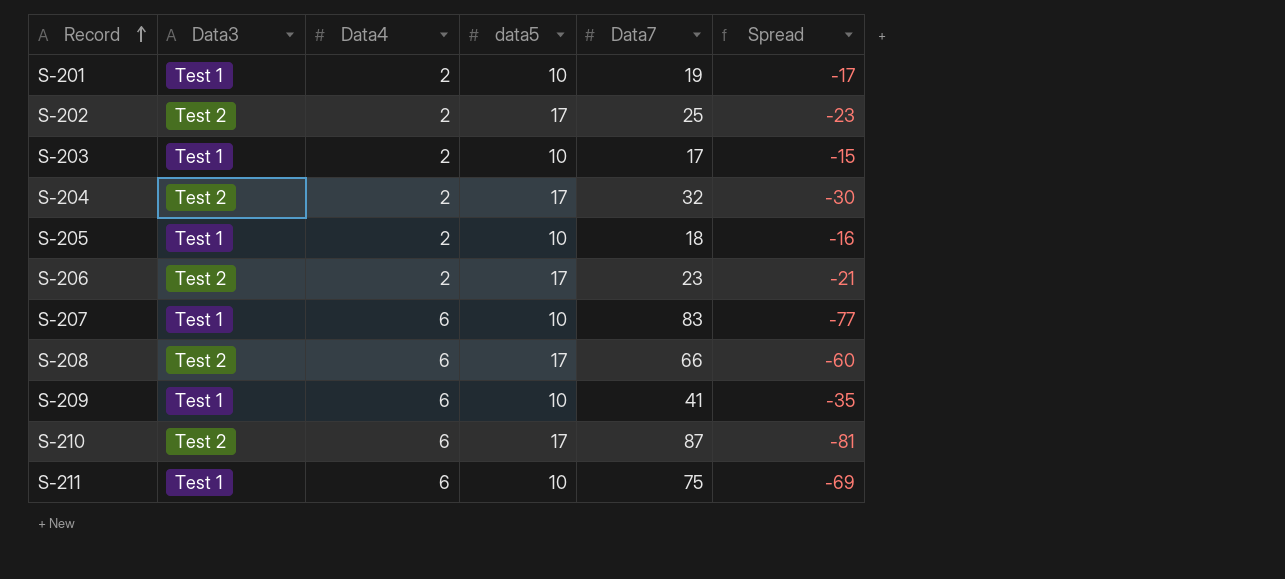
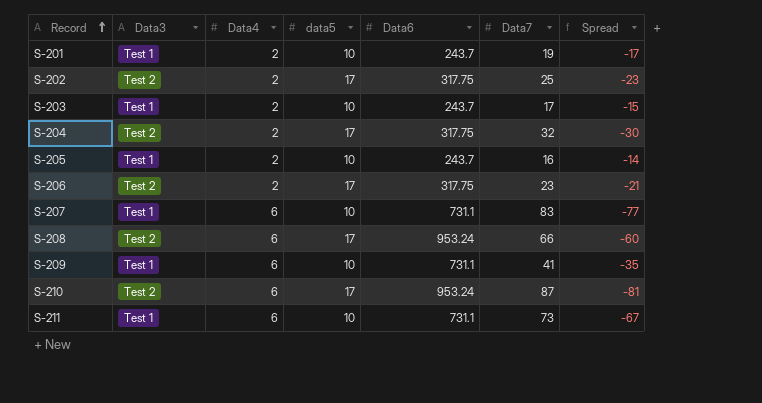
column Data6 | position: none -> 5
S-205 | Data7: 18 -> 16
S-205 | Spread: -16 -> -14
S-211 | Data7: 75 -> 73
S-211 | Spread: -69 -> -67

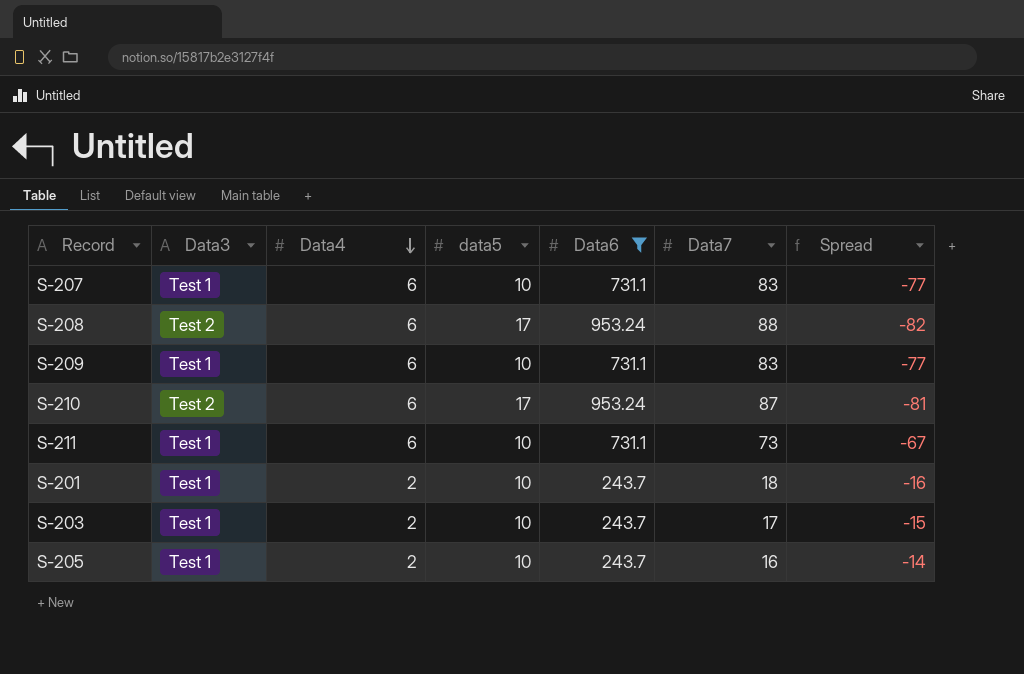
filter: none -> Data6 != 317.75
row order: Record ascending -> Data4 descending
S-208 | Data7: 66 -> 88
S-208 | Spread: -60 -> -82
S-209 | Data7: 41 -> 83
S-209 | Spread: -35 -> -77
S-201 | Data7: 19 -> 18
S-201 | Spread: -17 -> -16

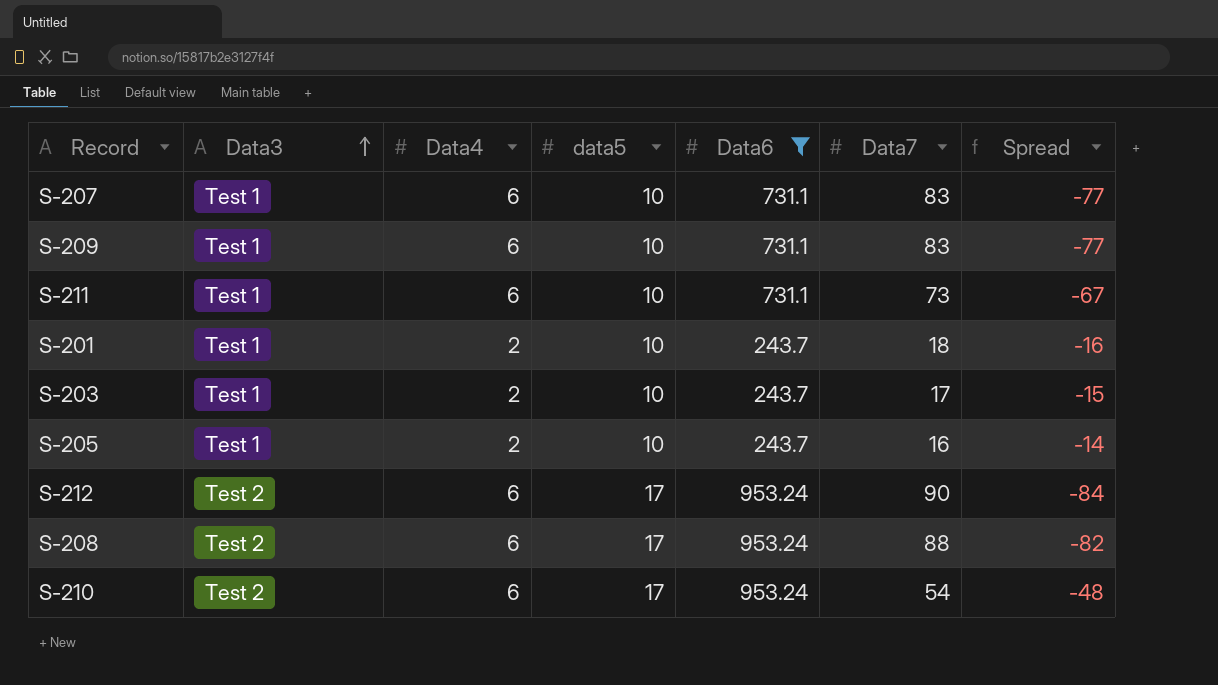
row order: Data4 descending -> Data3 ascending
row S-212: none -> Test 2 | 6 | 17 | 953.24 | 90 | -84
S-210 | Data7: 87 -> 54
S-210 | Spread: -81 -> -48

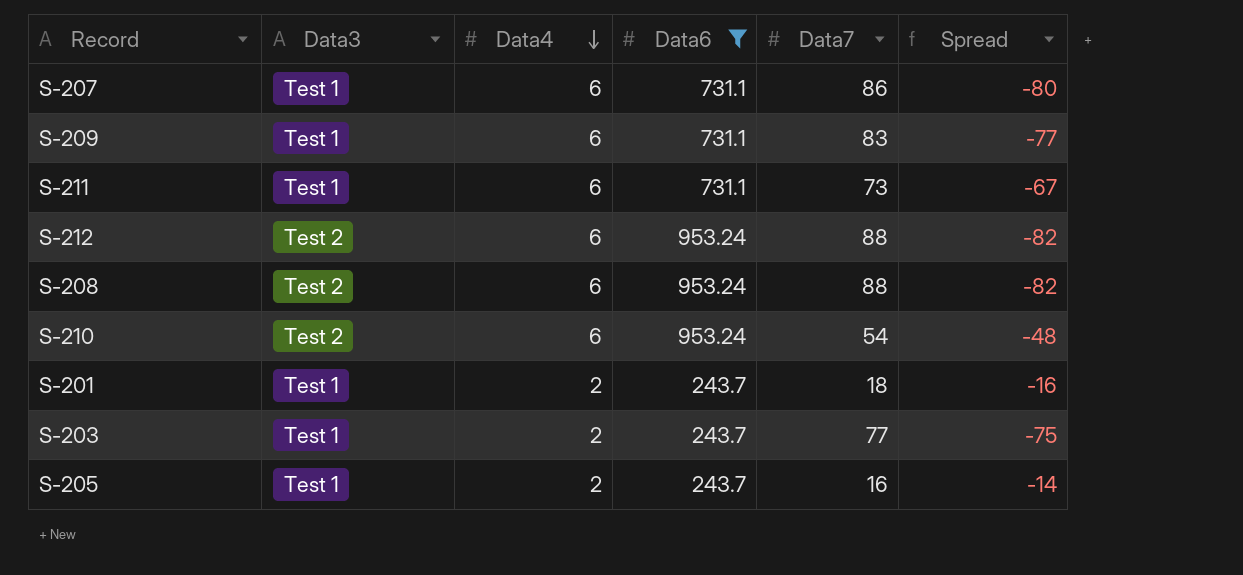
row order: Data3 ascending -> Data4 descending
column data5 | position: 4 -> none
S-207 | Data7: 83 -> 86
S-207 | Spread: -77 -> -80
S-212 | Data7: 90 -> 88
S-212 | Spread: -84 -> -82
S-203 | Data7: 17 -> 77
S-203 | Spread: -15 -> -75

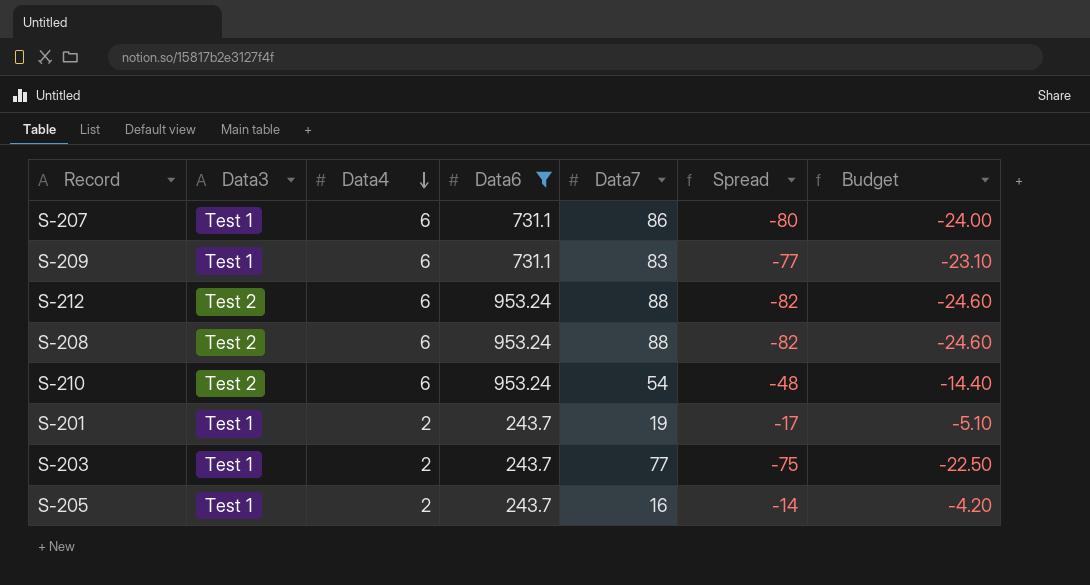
column Budget | formula: none -> [Spread] * 0.3
row S-211: Test 1 | 6 | 731.1 | 73 | -67 -> none
S-201 | Data7: 18 -> 19
S-201 | Spread: -16 -> -17

